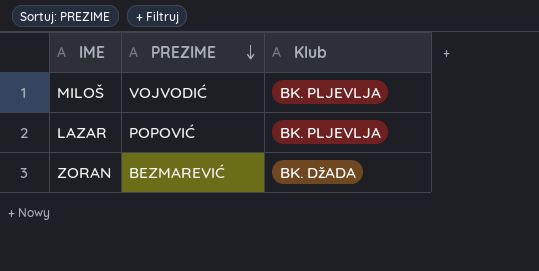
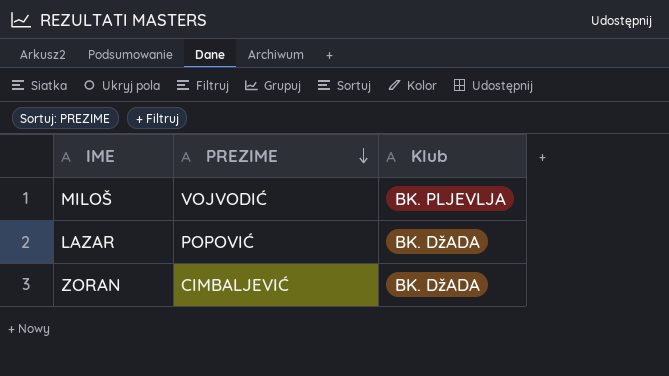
LAZAR | Klub: BK. PLJEVLJA -> BK. DžADA
ZORAN | PREZIME: BEZMAREVIĆ -> CIMBALJEVIĆ

